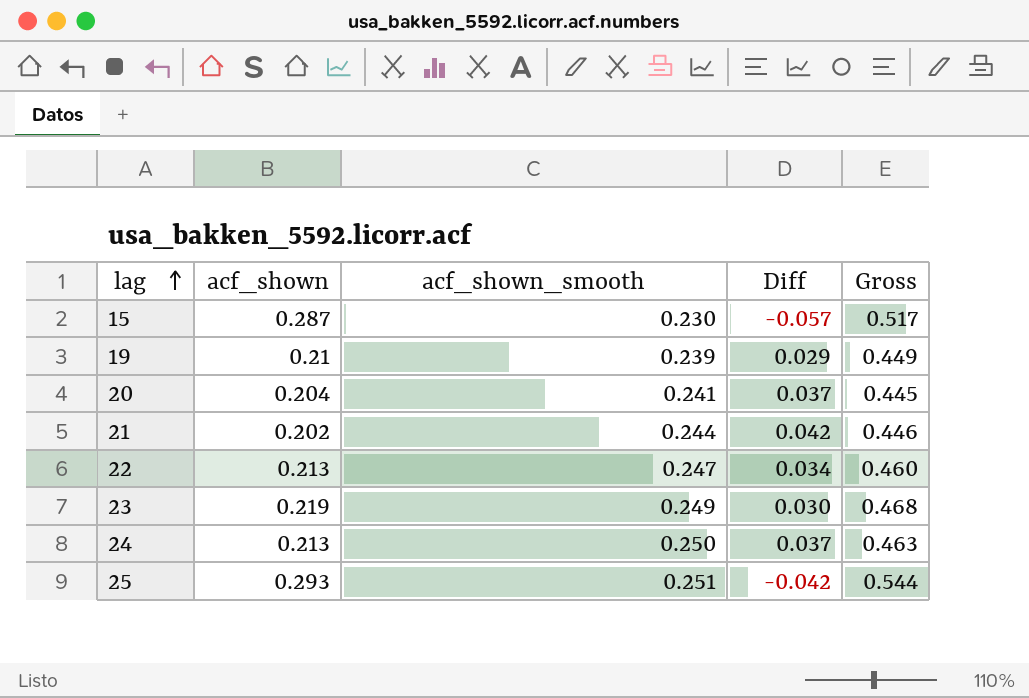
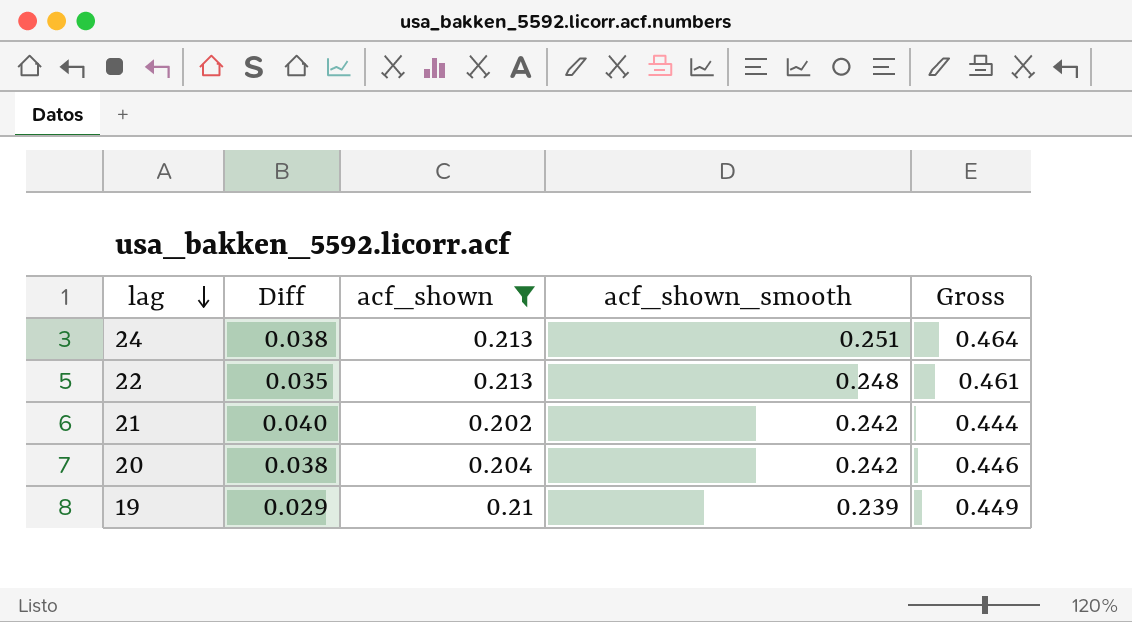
filter: none -> acf_shown <= 0.213
row order: lag ascending -> lag descending
column Diff | position: 4 -> 2
24 | Diff: 0.037 -> 0.038
24 | acf_shown_smooth: 0.250 -> 0.251
24 | Gross: 0.463 -> 0.464
22 | Diff: 0.034 -> 0.035
22 | acf_shown_smooth: 0.247 -> 0.248
22 | Gross: 0.460 -> 0.461
21 | Diff: 0.042 -> 0.040
21 | acf_shown_smooth: 0.244 -> 0.242
21 | Gross: 0.446 -> 0.444
20 | Diff: 0.037 -> 0.038
20 | acf_shown_smooth: 0.241 -> 0.242
20 | Gross: 0.445 -> 0.446

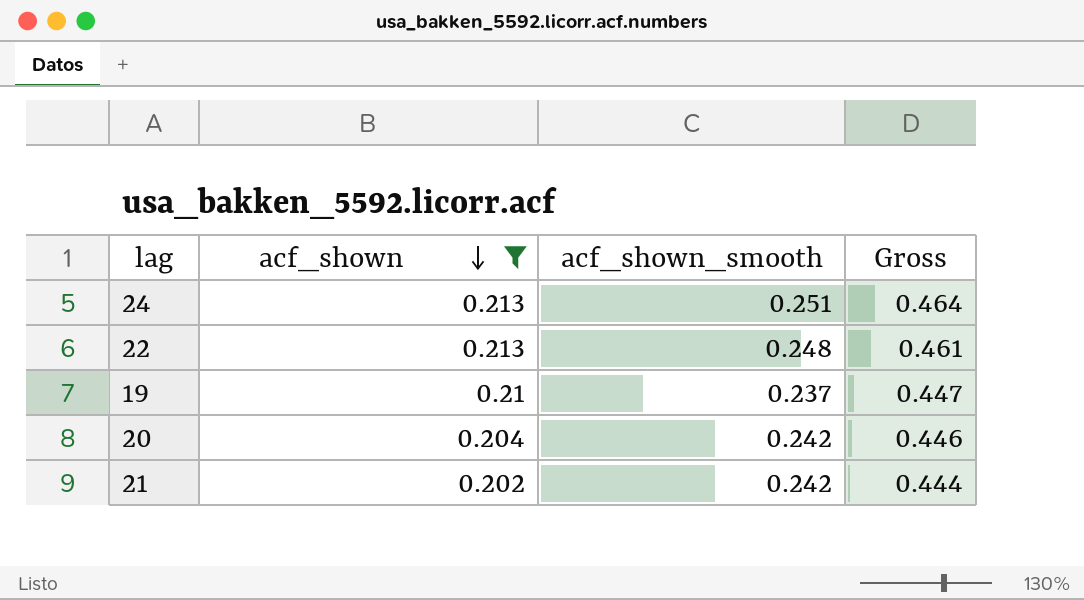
row order: lag descending -> acf_shown descending
column Diff | formula: [acf_shown_smooth] - [acf_shown] -> none
19 | acf_shown_smooth: 0.239 -> 0.237
19 | Gross: 0.449 -> 0.447

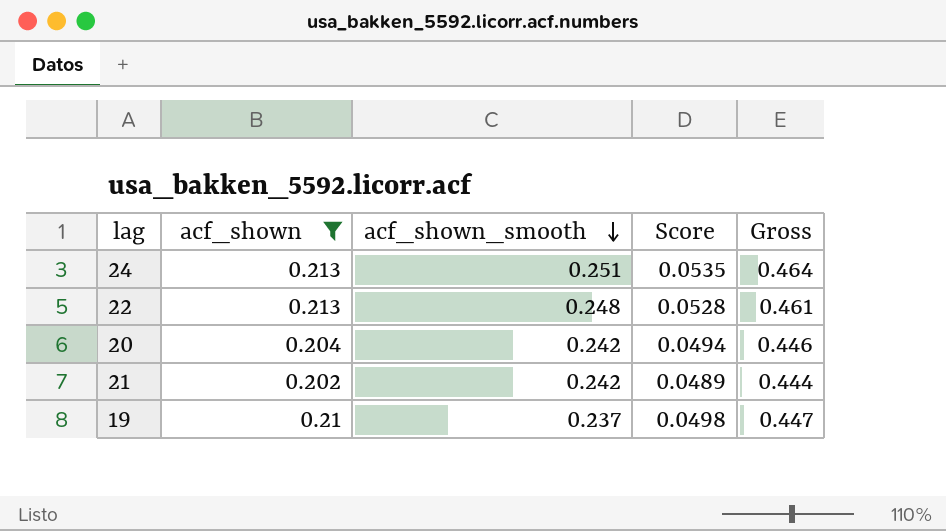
row order: acf_shown descending -> acf_shown_smooth descending
column Score | formula: none -> [acf_shown] * [acf_shown_smooth]

